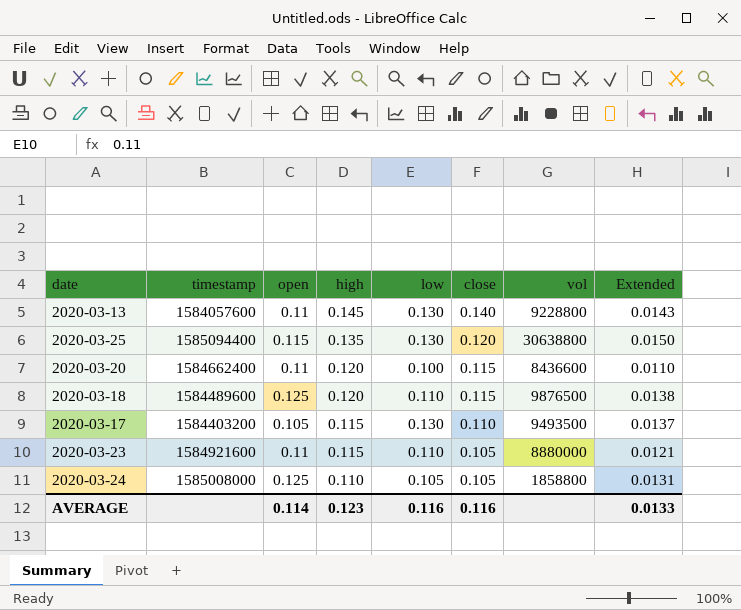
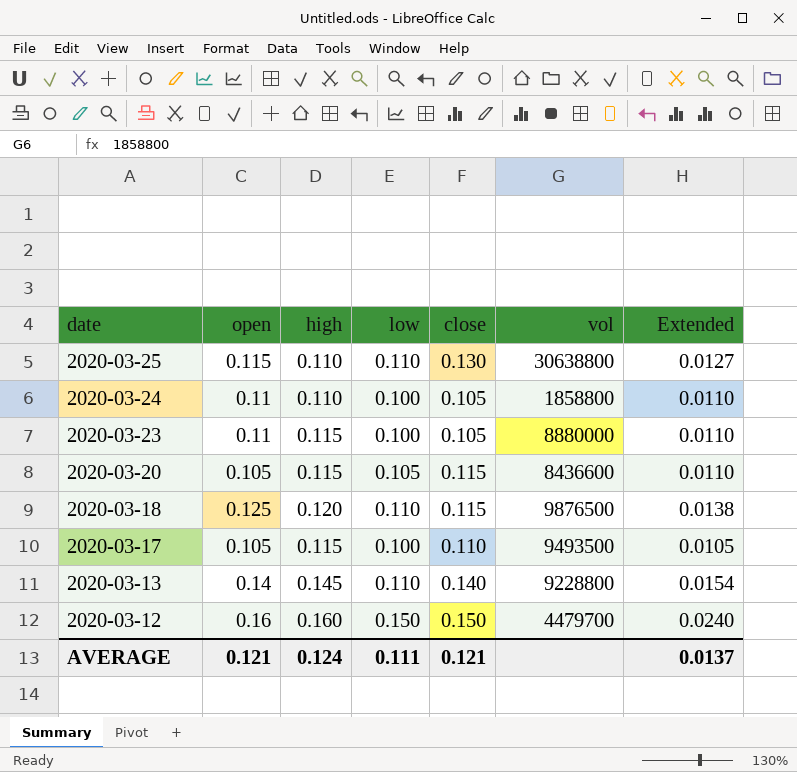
row order: high descending -> date descending
column timestamp | position: 2 -> none
2020-03-25 | high: 0.135 -> 0.110
2020-03-25 | low: 0.130 -> 0.110
2020-03-25 | close: 0.120 -> 0.130
2020-03-25 | Extended: 0.0150 -> 0.0127
2020-03-24 | open: 0.125 -> 0.11
2020-03-24 | low: 0.105 -> 0.100
2020-03-24 | Extended: 0.0131 -> 0.0110
2020-03-23 | low: 0.110 -> 0.100
2020-03-23 | Extended: 0.0121 -> 0.0110
2020-03-20 | open: 0.11 -> 0.105
2020-03-20 | high: 0.120 -> 0.115
2020-03-20 | low: 0.100 -> 0.105
2020-03-17 | low: 0.130 -> 0.100
2020-03-17 | Extended: 0.0137 -> 0.0105
2020-03-13 | open: 0.11 -> 0.14
2020-03-13 | low: 0.130 -> 0.110
2020-03-13 | Extended: 0.0143 -> 0.0154
row 2020-03-12: none -> 0.16 | 0.160 | 0.150 | 0.150 | 4479700 | 0.0240
AVERAGE | open: 0.114 -> 0.121
AVERAGE | high: 0.123 -> 0.124
AVERAGE | low: 0.116 -> 0.111
AVERAGE | close: 0.116 -> 0.121
AVERAGE | Extended: 0.0133 -> 0.0137

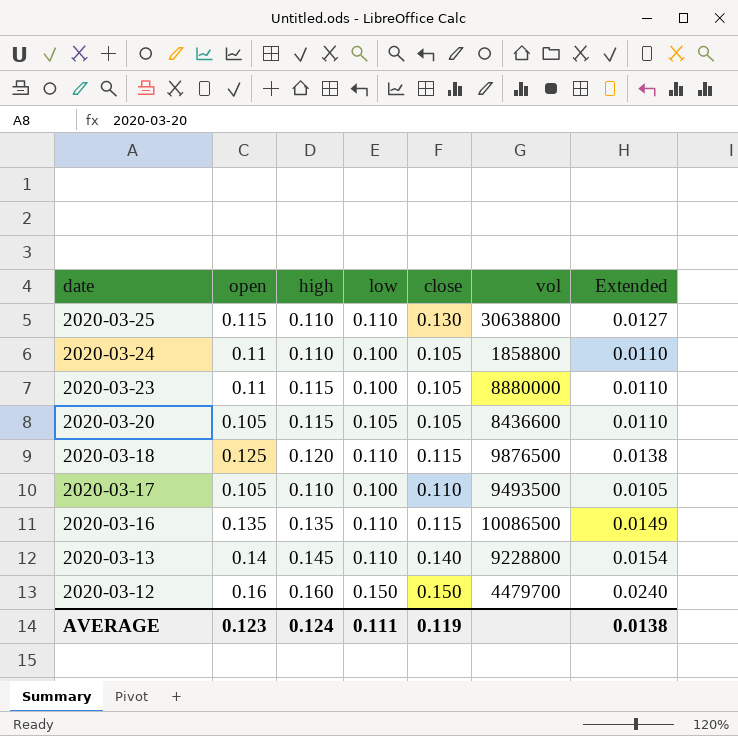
2020-03-20 | close: 0.115 -> 0.105
2020-03-17 | high: 0.115 -> 0.110
row 2020-03-16: none -> 0.135 | 0.135 | 0.110 | 0.115 | 10086500 | 0.0149
AVERAGE | open: 0.121 -> 0.123
AVERAGE | close: 0.121 -> 0.119
AVERAGE | Extended: 0.0137 -> 0.0138

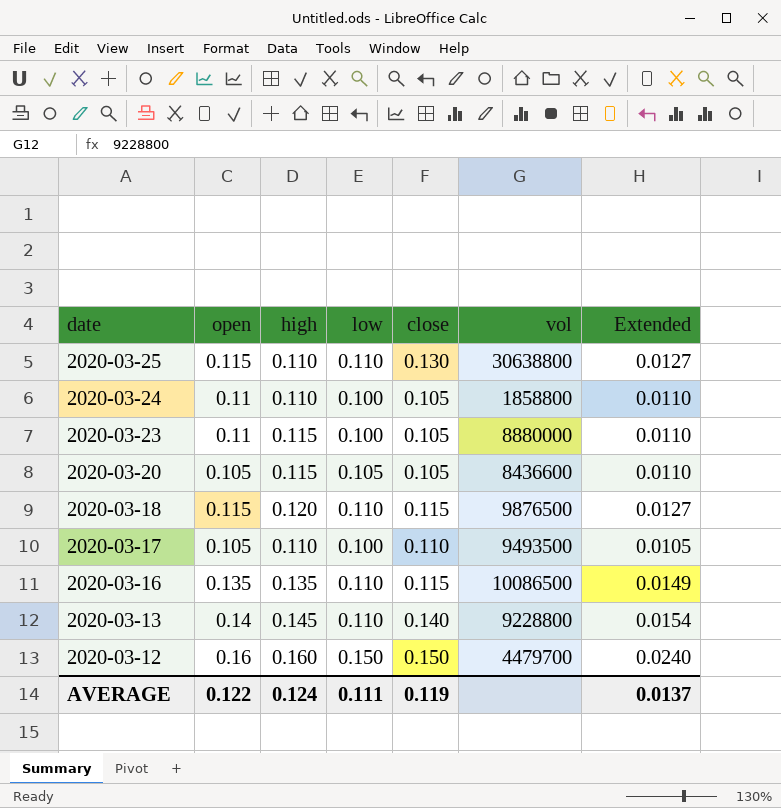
2020-03-18 | open: 0.125 -> 0.115
2020-03-18 | Extended: 0.0138 -> 0.0127
AVERAGE | open: 0.123 -> 0.122
AVERAGE | Extended: 0.0138 -> 0.0137

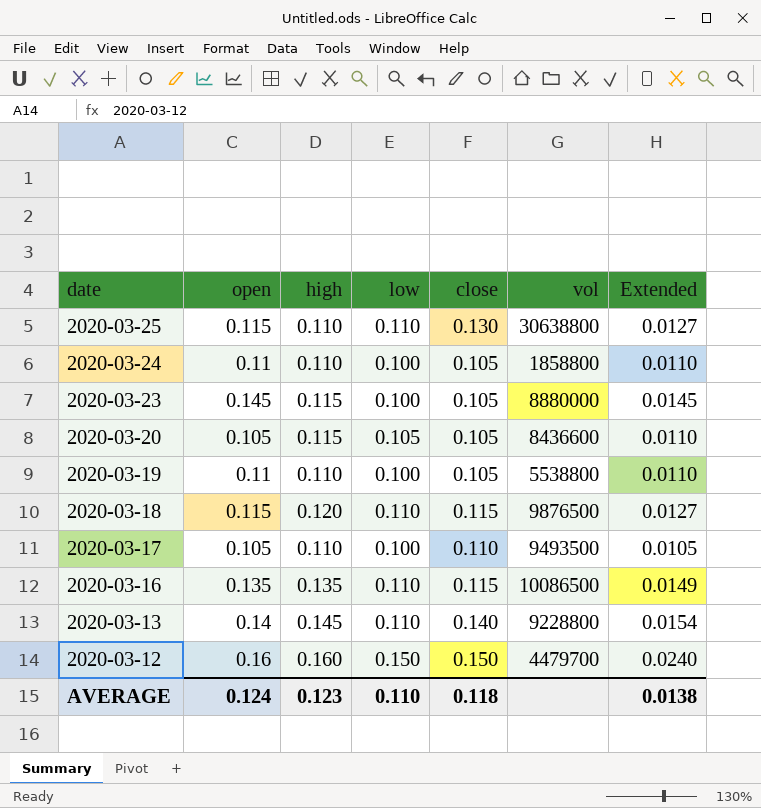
2020-03-23 | open: 0.11 -> 0.145
2020-03-23 | Extended: 0.0110 -> 0.0145
row 2020-03-19: none -> 0.11 | 0.110 | 0.100 | 0.105 | 5538800 | 0.0110
AVERAGE | open: 0.122 -> 0.124
AVERAGE | high: 0.124 -> 0.123
AVERAGE | low: 0.111 -> 0.110
AVERAGE | close: 0.119 -> 0.118
AVERAGE | Extended: 0.0137 -> 0.0138

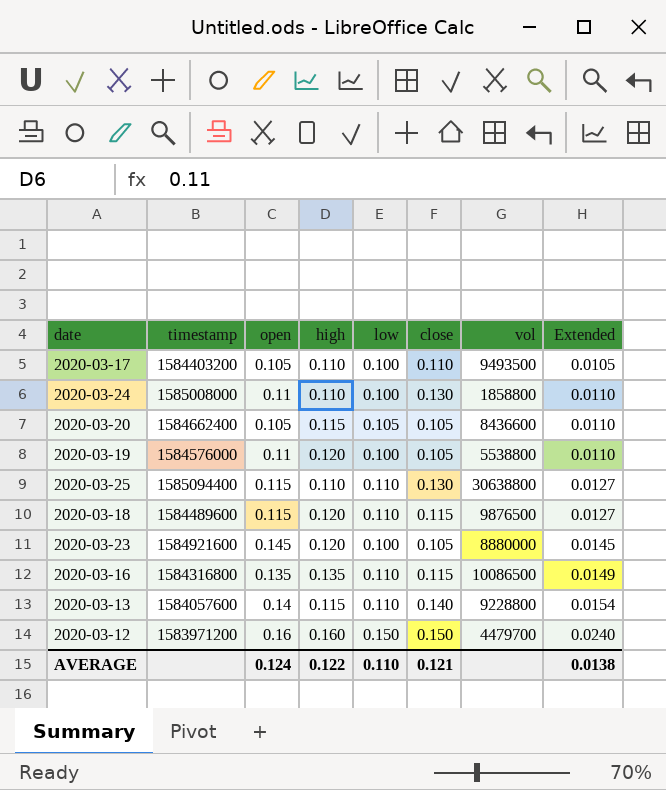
row order: date descending -> Extended ascending
column timestamp | position: none -> 2
2020-03-24 | close: 0.105 -> 0.130
2020-03-19 | high: 0.110 -> 0.120
2020-03-23 | high: 0.115 -> 0.120
2020-03-13 | high: 0.145 -> 0.115
AVERAGE | high: 0.123 -> 0.122
AVERAGE | close: 0.118 -> 0.121

